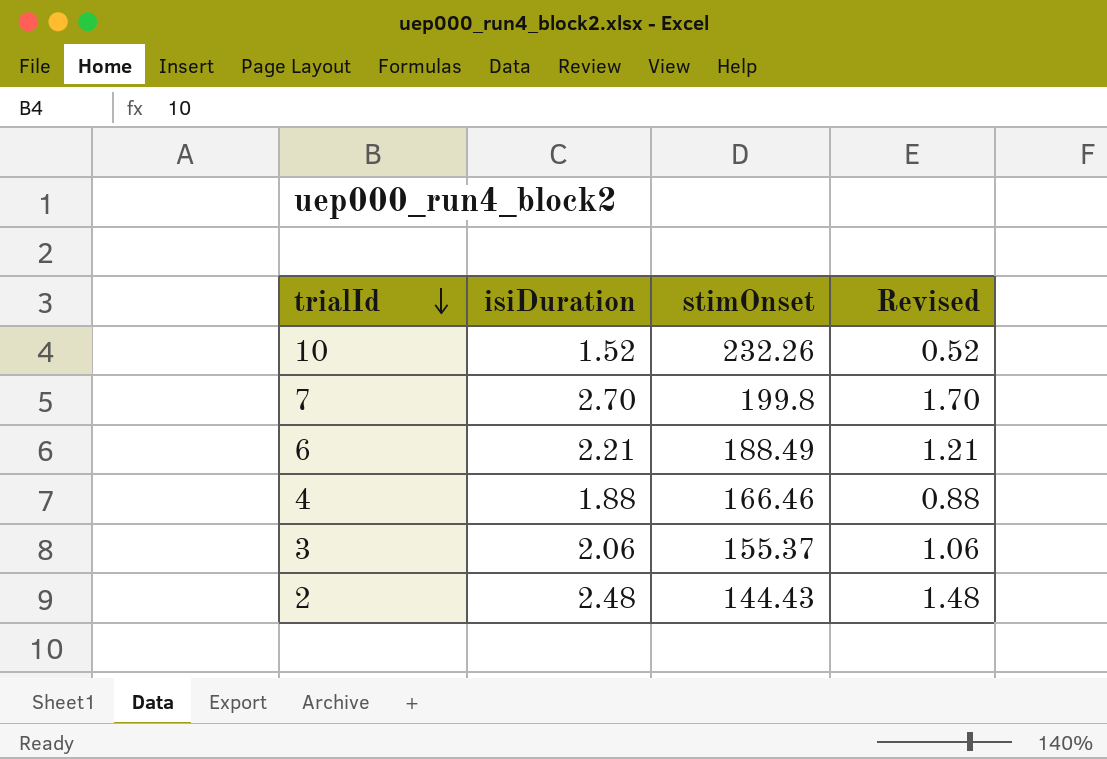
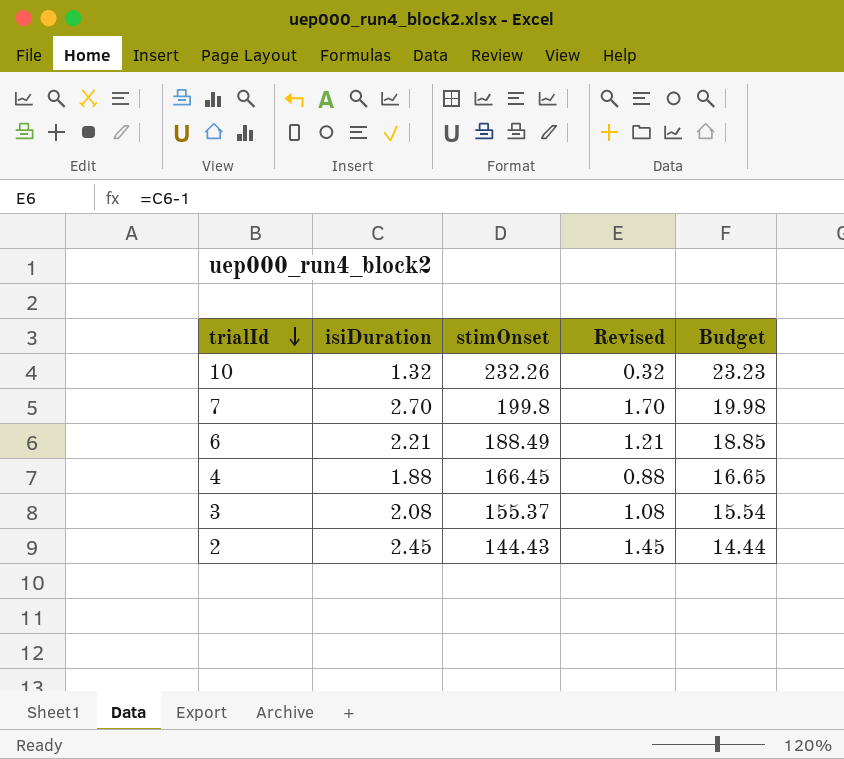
column Budget | formula: none -> [stimOnset] * 0.1
10 | isiDuration: 1.52 -> 1.32
10 | Revised: 0.52 -> 0.32
4 | stimOnset: 166.46 -> 166.45
3 | isiDuration: 2.06 -> 2.08
3 | Revised: 1.06 -> 1.08
2 | isiDuration: 2.48 -> 2.45
2 | Revised: 1.48 -> 1.45

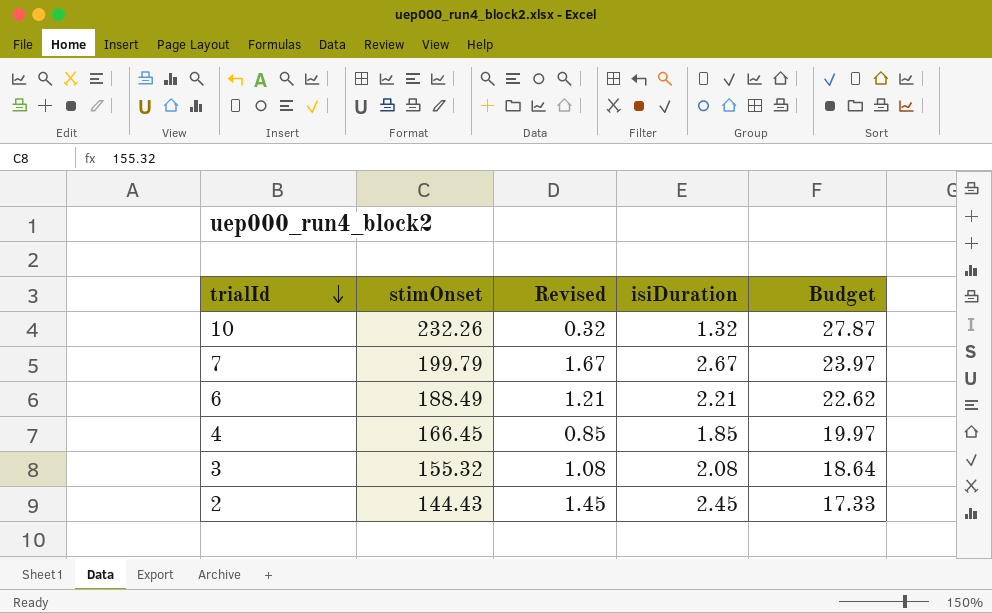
column isiDuration | position: 2 -> 4
column Budget | formula: [stimOnset] * 0.1 -> [stimOnset] * 0.12
7 | stimOnset: 199.8 -> 199.79
7 | Revised: 1.70 -> 1.67
7 | isiDuration: 2.70 -> 2.67
4 | Revised: 0.88 -> 0.85
4 | isiDuration: 1.88 -> 1.85
3 | stimOnset: 155.37 -> 155.32

